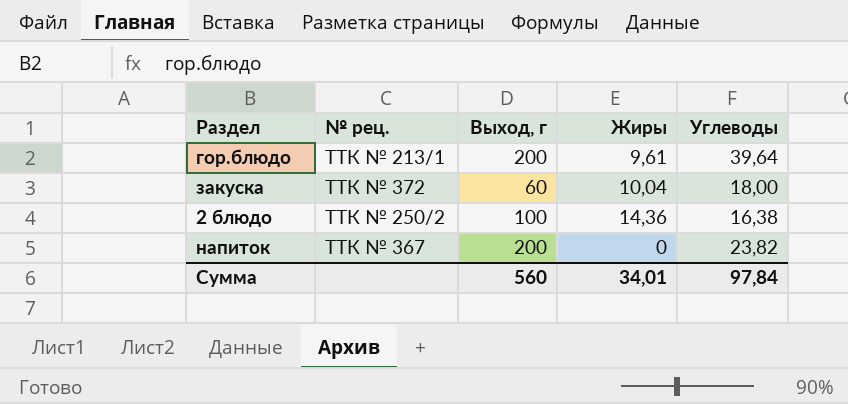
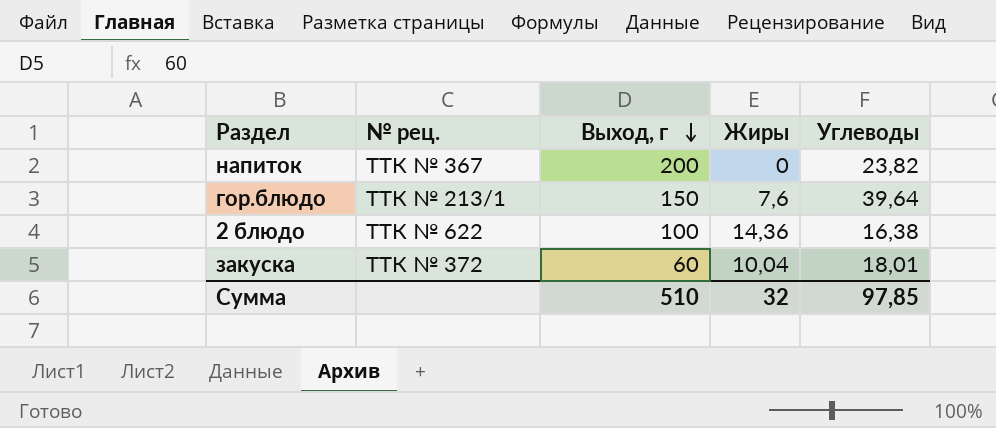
row order: none -> Выход, г descending
гор.блюдо | Выход, г: 200 -> 150
гор.блюдо | Жиры: 9,61 -> 7,6
2 блюдо | № рец.: ТТК № 250/2 -> ТТК № 622
закуска | Углеводы: 18,00 -> 18,01
Сумма | Выход, г: 560 -> 510
Сумма | Жиры: 34,01 -> 32
Сумма | Углеводы: 97,84 -> 97,85

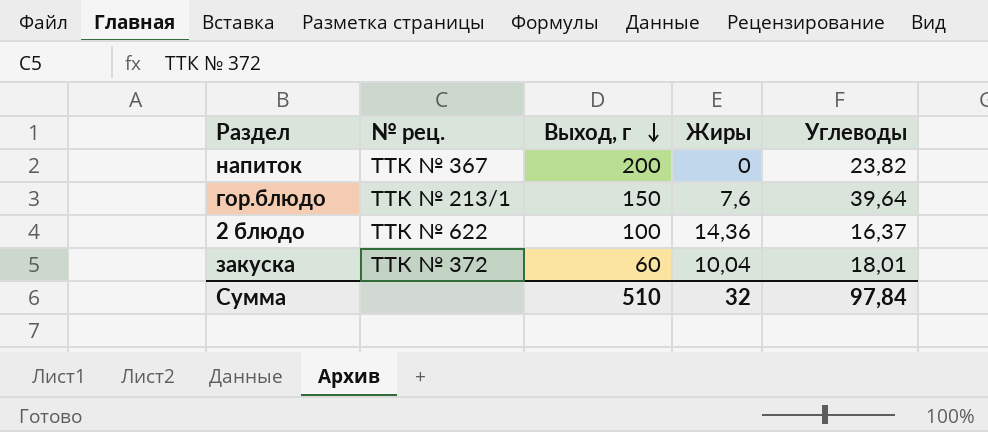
2 блюдо | Углеводы: 16,38 -> 16,37
Сумма | Углеводы: 97,85 -> 97,84

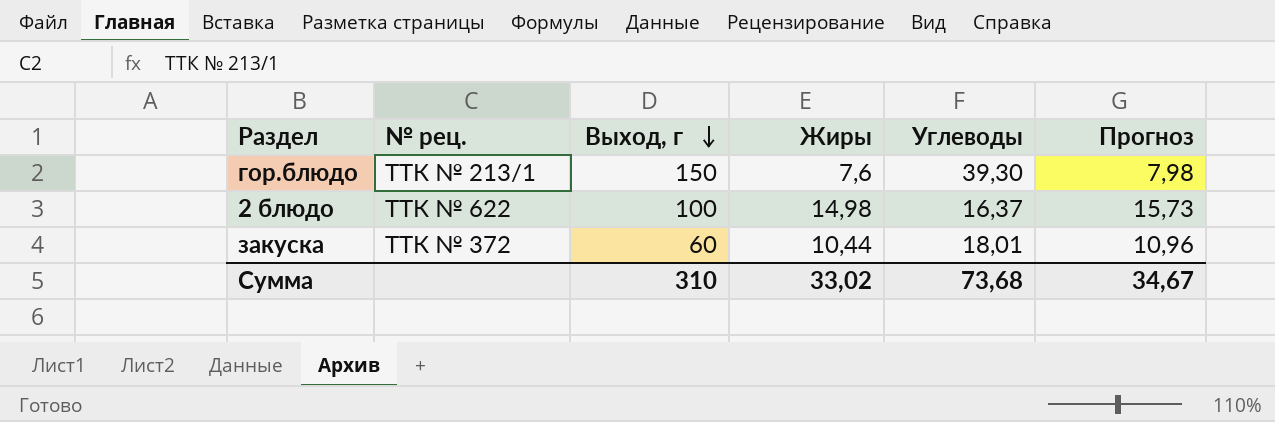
column Прогноз | formula: none -> [Жиры] * 1,05
row напиток: ТТК № 367 | 200 | 0 | 23,82 -> none
гор.блюдо | Углеводы: 39,64 -> 39,30
2 блюдо | Жиры: 14,36 -> 14,98
закуска | Жиры: 10,04 -> 10,44
Сумма | Выход, г: 510 -> 310
Сумма | Жиры: 32 -> 33,02
Сумма | Углеводы: 97,84 -> 73,68

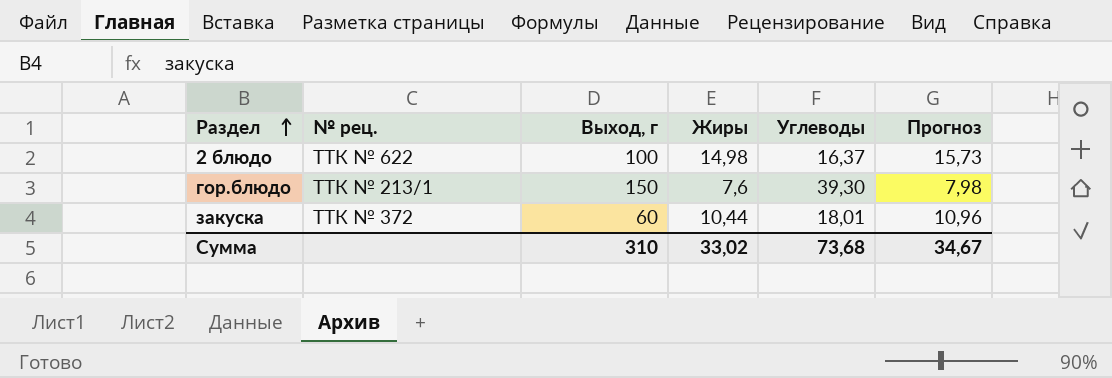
row order: Выход, г descending -> Раздел ascending

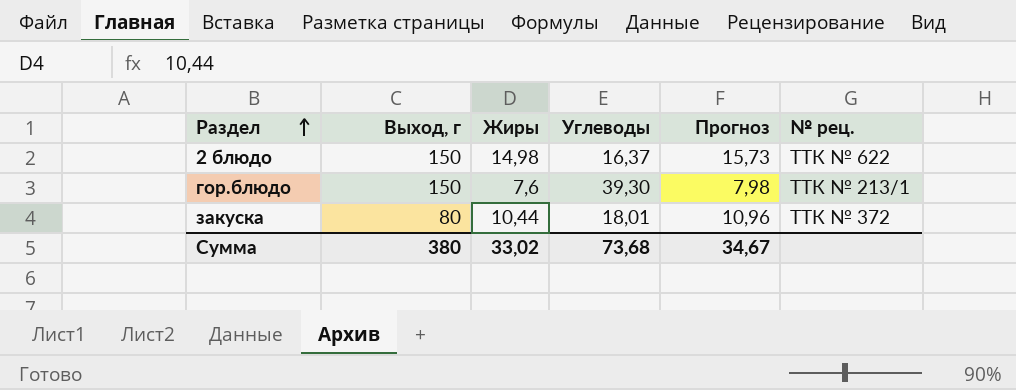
column № рец. | position: 2 -> 6
2 блюдо | Выход, г: 100 -> 150
закуска | Выход, г: 60 -> 80
Сумма | Выход, г: 310 -> 380

